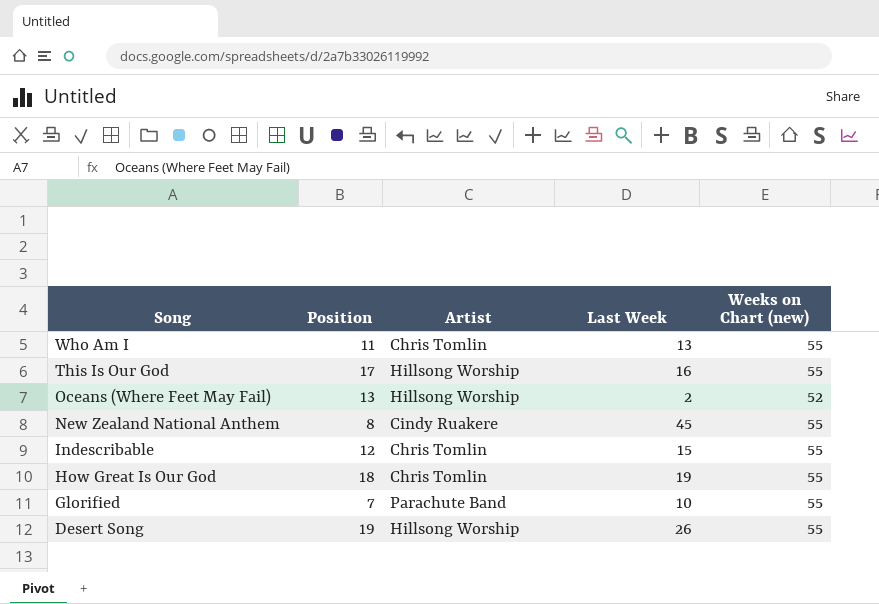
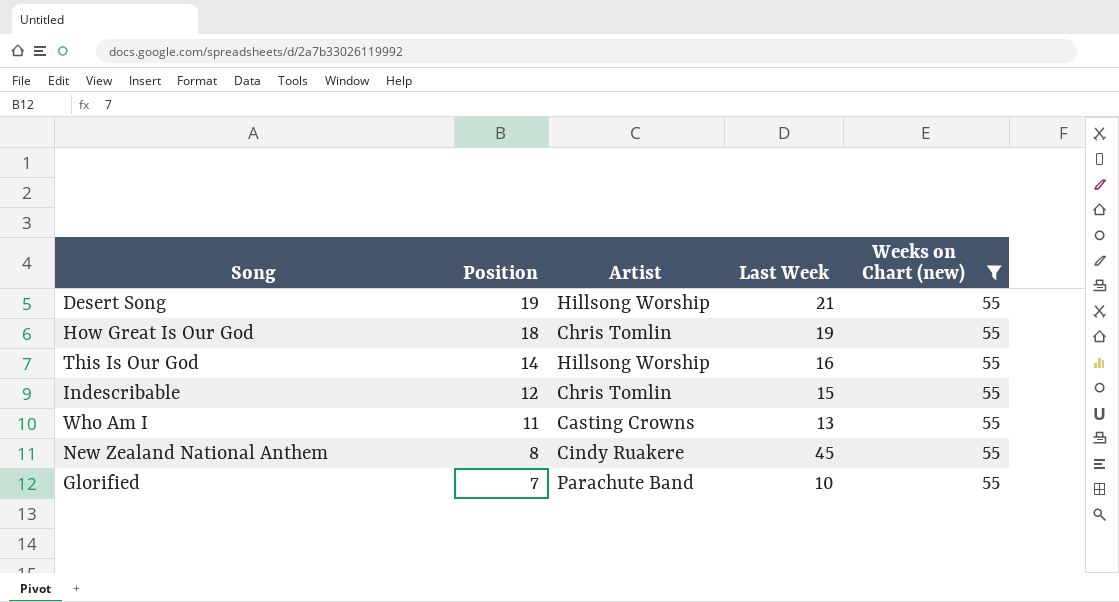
filter: none -> Weeks on Chart (new) = 55
row order: Song descending -> Position descending
Desert Song | Last Week: 26 -> 21
This Is Our God | Position: 17 -> 14
Who Am I | Artist: Chris Tomlin -> Casting Crowns

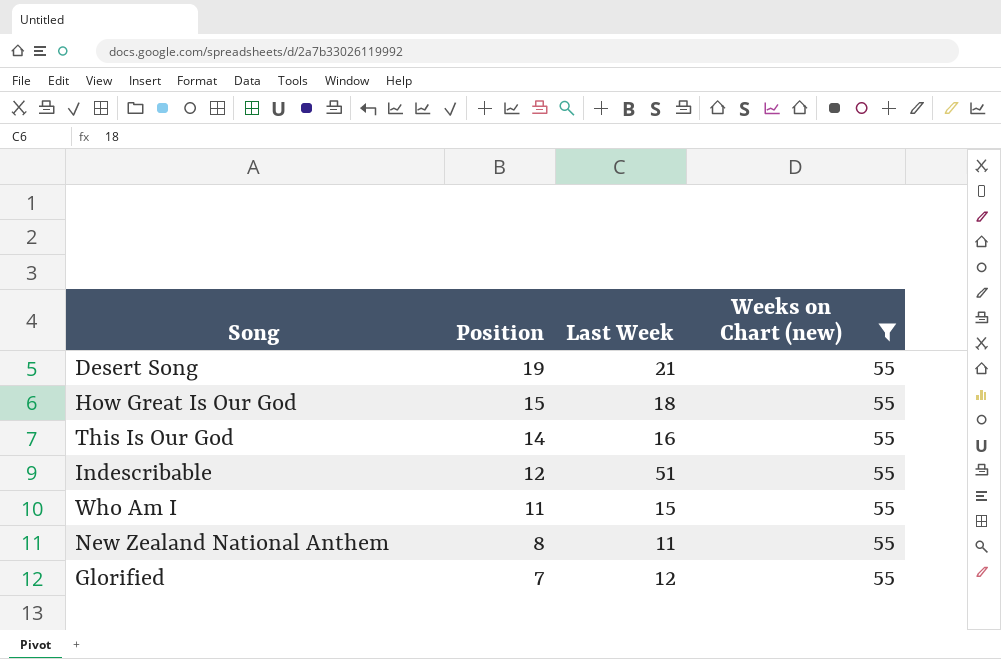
column Artist | position: 3 -> none
How Great Is Our God | Position: 18 -> 15
How Great Is Our God | Last Week: 19 -> 18
Indescribable | Last Week: 15 -> 51
Who Am I | Last Week: 13 -> 15
New Zealand National Anthem | Last Week: 45 -> 11
Glorified | Last Week: 10 -> 12

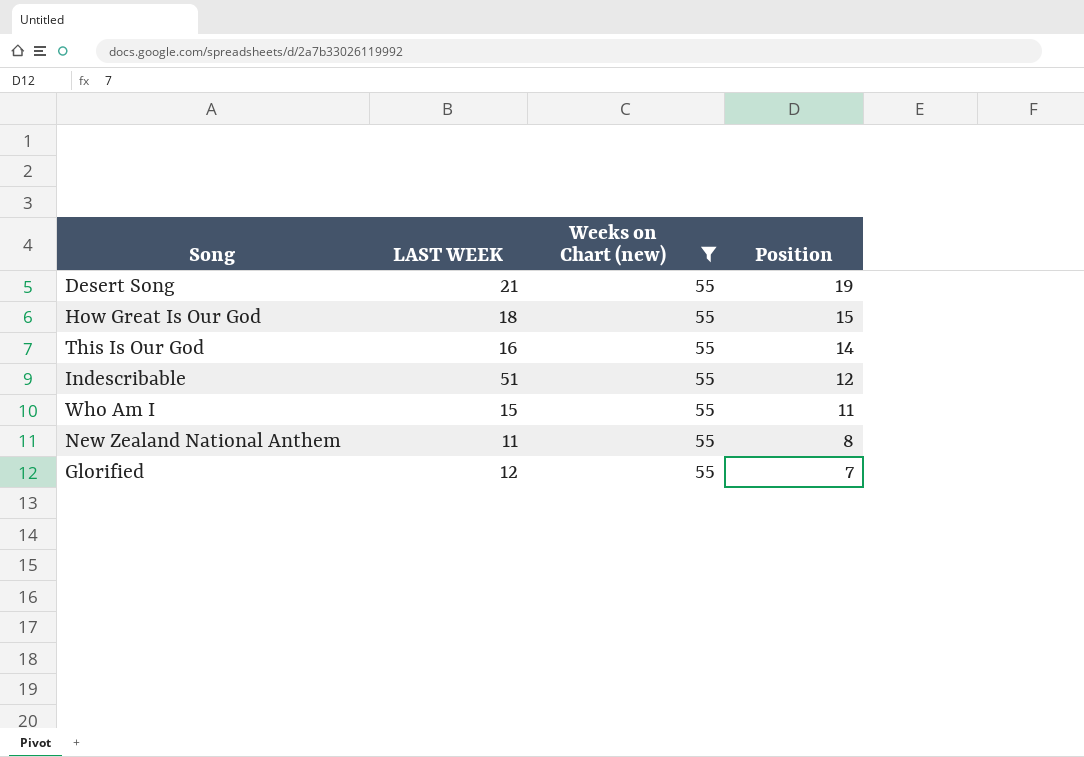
column name: Last Week -> LAST WEEK
column Position | position: 2 -> 4

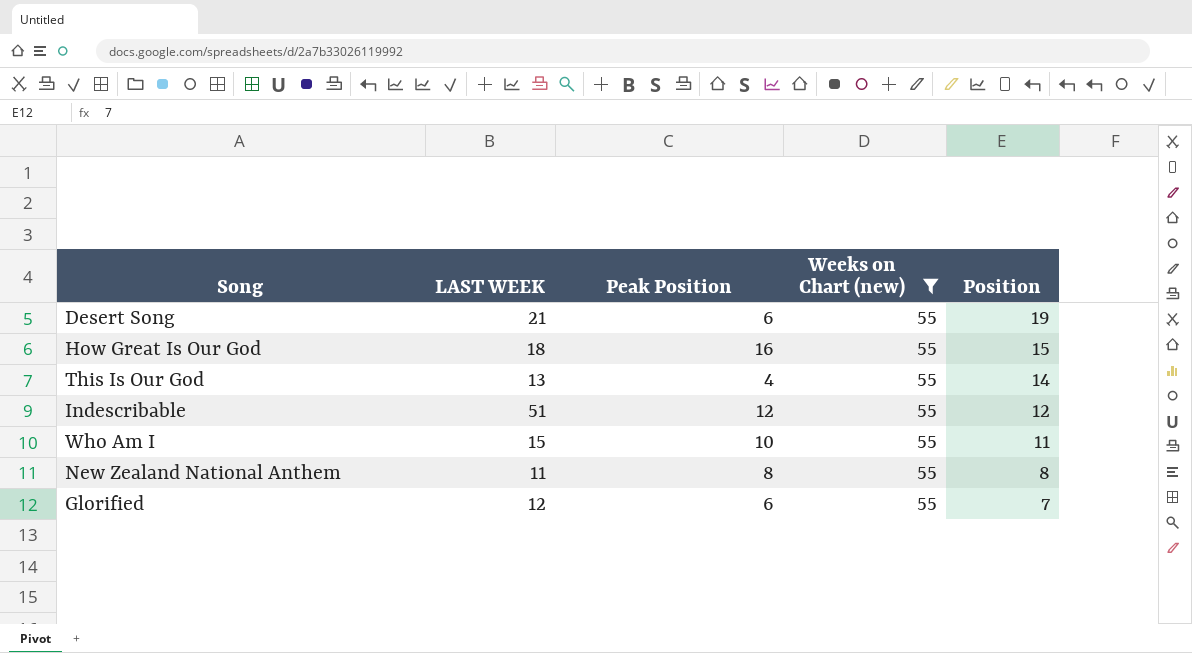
column Peak Position | position: none -> 3
This Is Our God | LAST WEEK: 16 -> 13

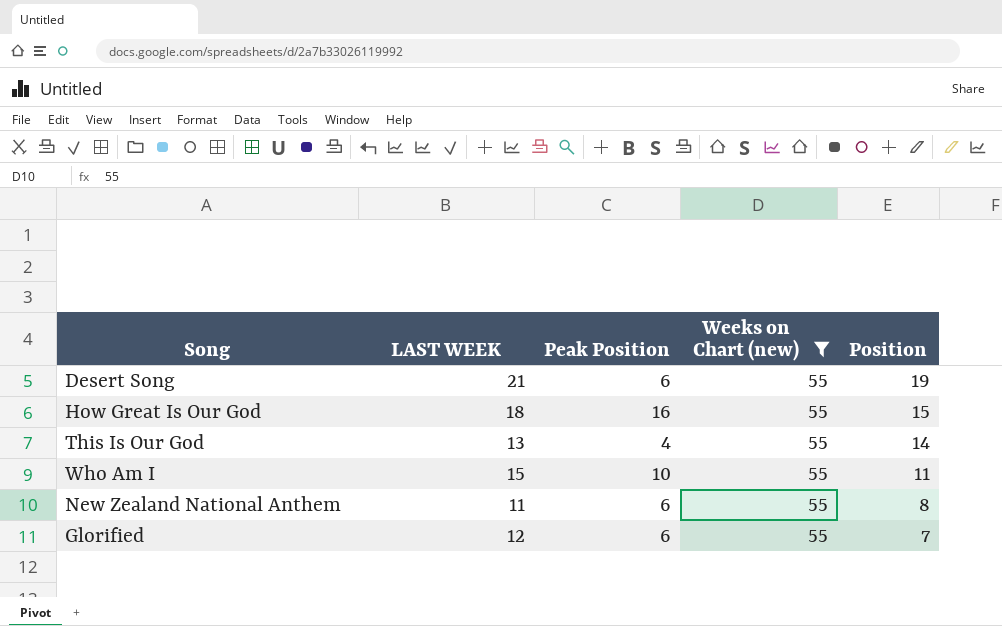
row Indescribable: 51 | 12 | 55 | 12 -> none
New Zealand National Anthem | Peak Position: 8 -> 6

